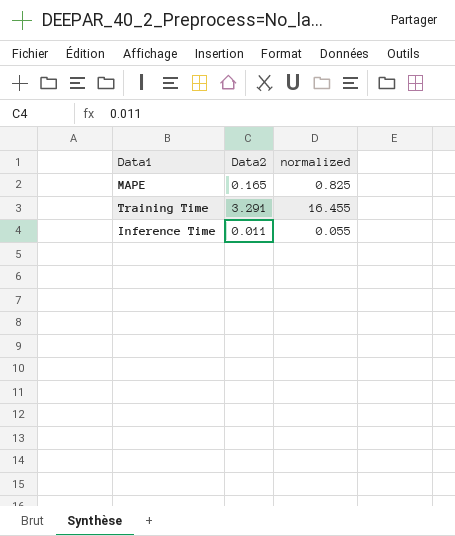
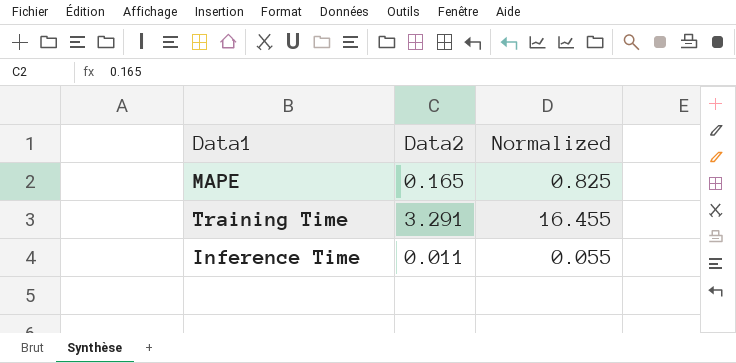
column name: normalized -> Normalized

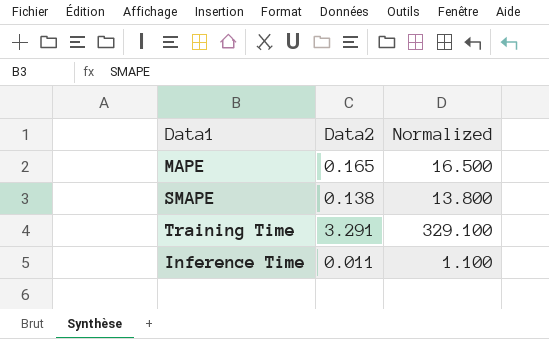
column Normalized | formula: [Data2] * 5 -> [Data2] * 100
row SMAPE: none -> 0.138 | 13.800

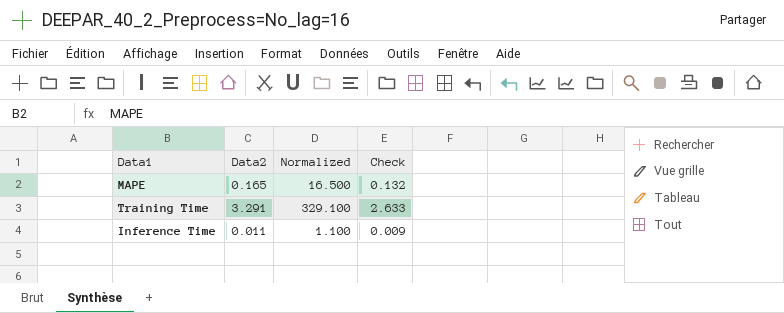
column Check | formula: none -> [Data2] * 0.8
row SMAPE: 0.138 | 13.800 -> none

